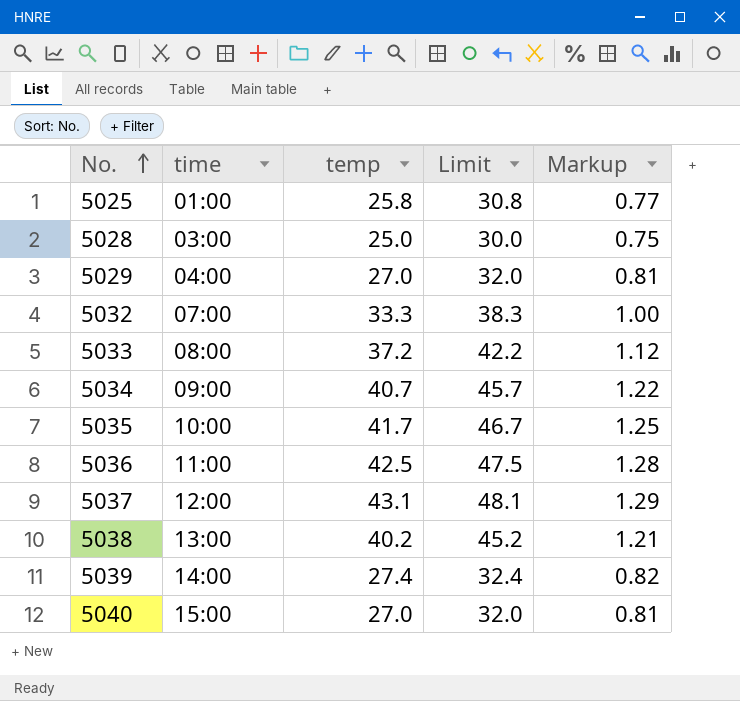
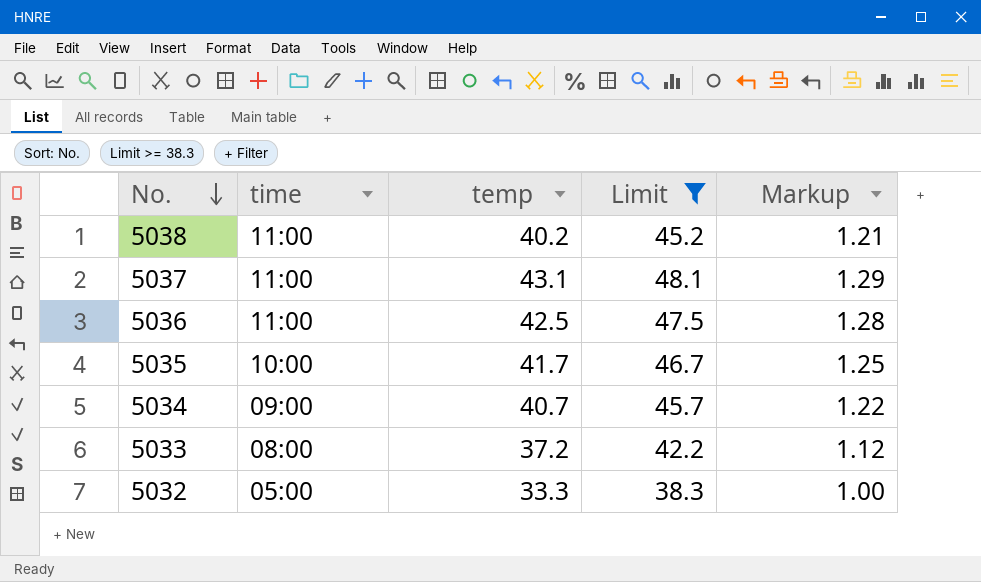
filter: none -> Limit >= 38.3
row order: No. ascending -> No. descending
5038 | time: 13:00 -> 11:00
5037 | time: 12:00 -> 11:00
5032 | time: 07:00 -> 05:00

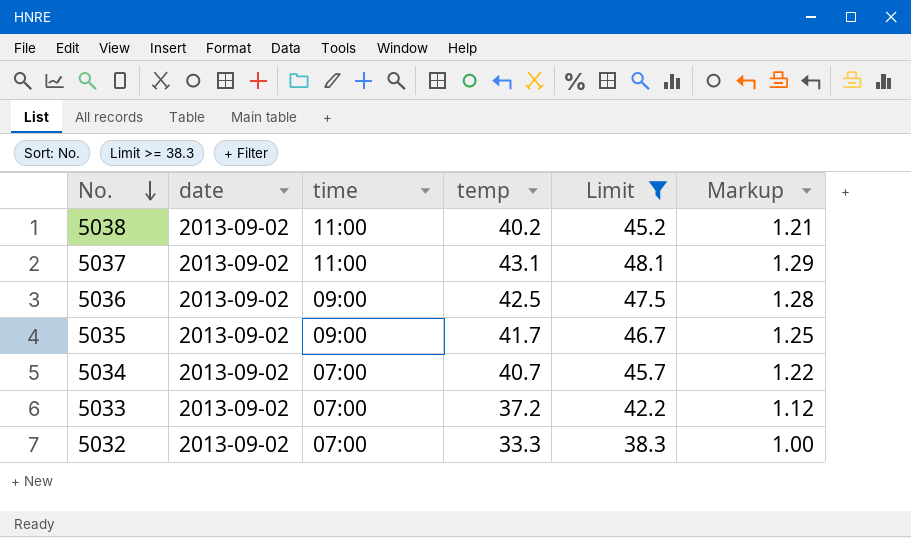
column date | position: none -> 2
5036 | time: 11:00 -> 09:00
5035 | time: 10:00 -> 09:00
5034 | time: 09:00 -> 07:00
5033 | time: 08:00 -> 07:00
5032 | time: 05:00 -> 07:00

